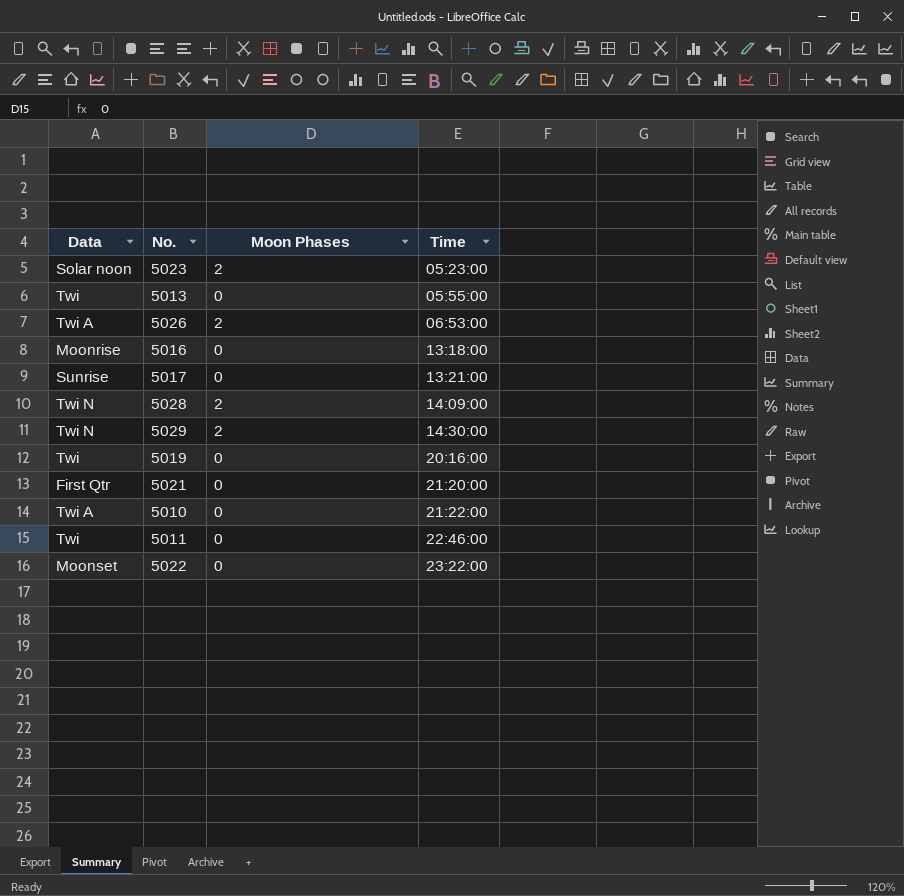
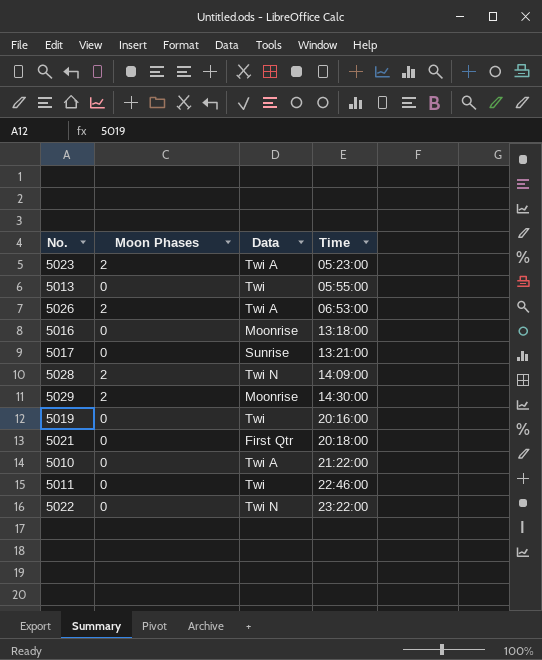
column Data | position: 1 -> 3
5023 | Data: Solar noon -> Twi A
5029 | Data: Twi N -> Moonrise
5021 | Time: 21:20:00 -> 20:18:00
5022 | Data: Moonset -> Twi N

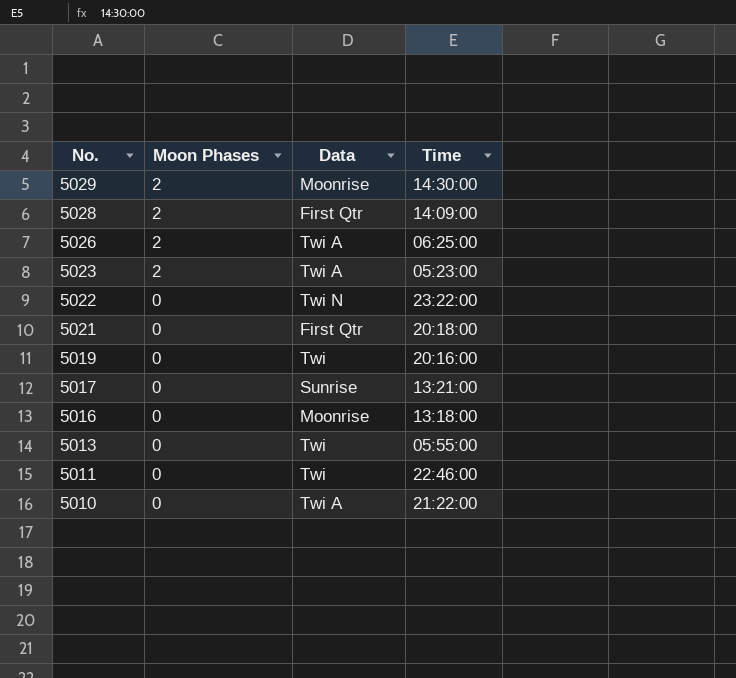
row order: Time ascending -> No. descending
5028 | Data: Twi N -> First Qtr
5026 | Time: 06:53:00 -> 06:25:00

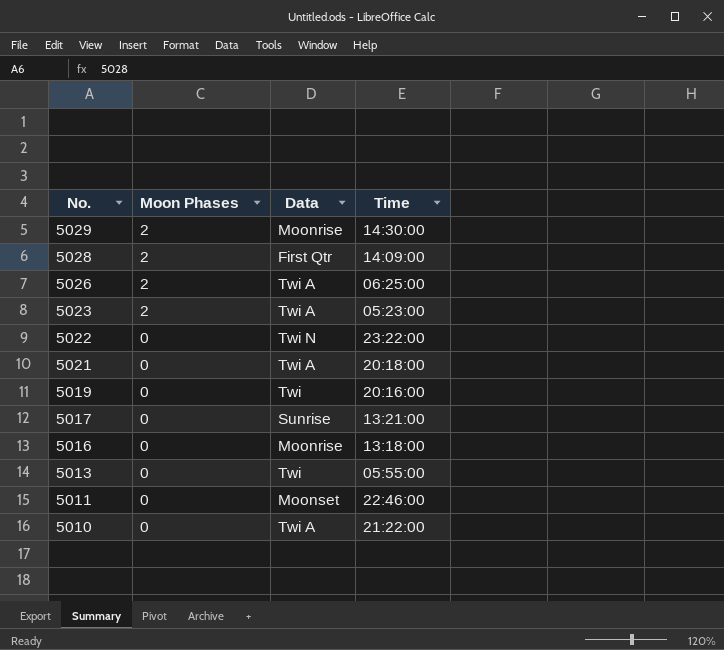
5021 | Data: First Qtr -> Twi A
5011 | Data: Twi -> Moonset

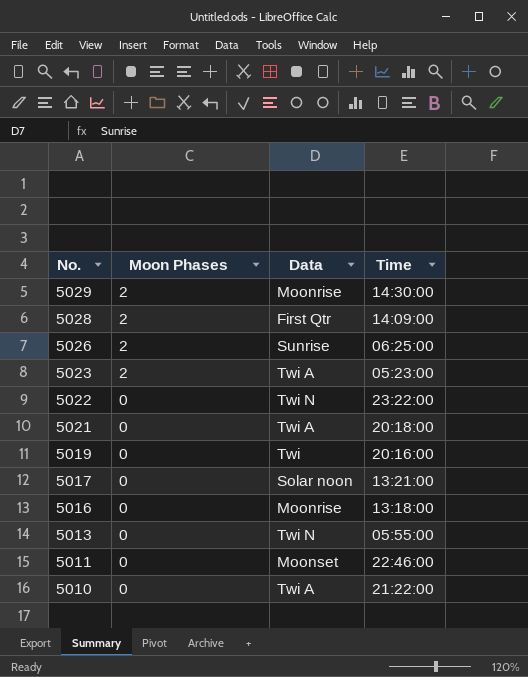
5026 | Data: Twi A -> Sunrise
5017 | Data: Sunrise -> Solar noon
5013 | Data: Twi -> Twi N

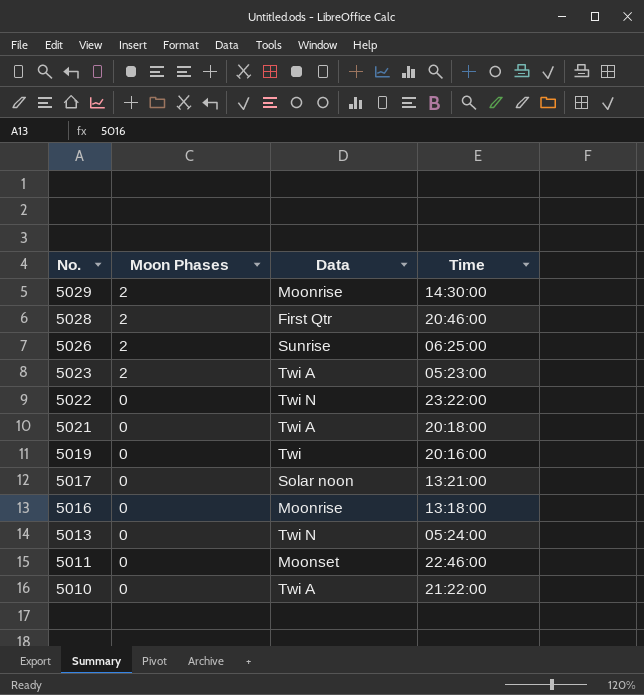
5028 | Time: 14:09:00 -> 20:46:00
5013 | Time: 05:55:00 -> 05:24:00

